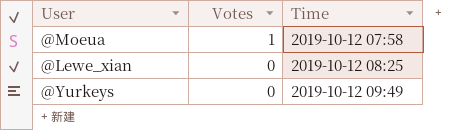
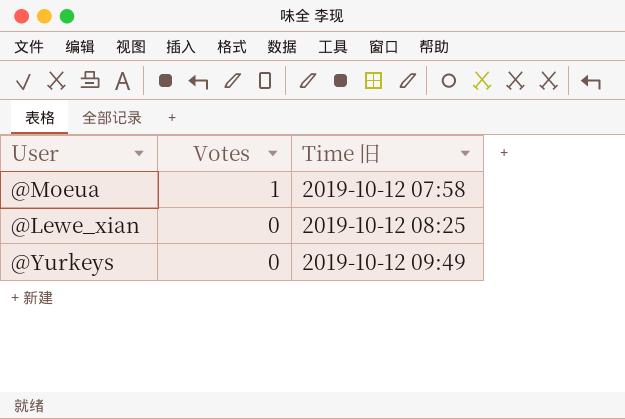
column name: Time -> Time 旧

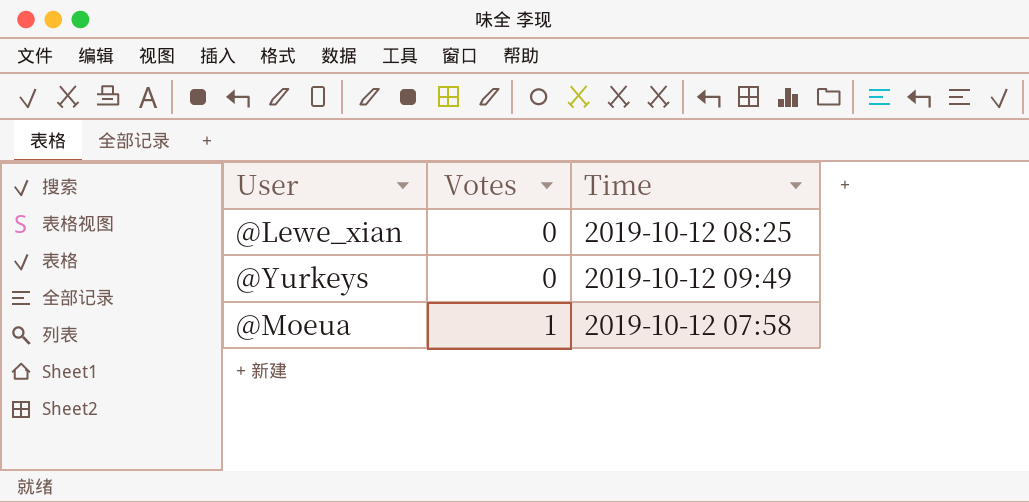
row order: Votes descending -> Votes ascending
column name: Time 旧 -> Time

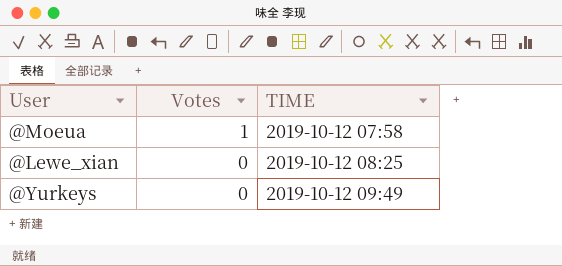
row order: Votes ascending -> Votes descending
column name: Time -> TIME

